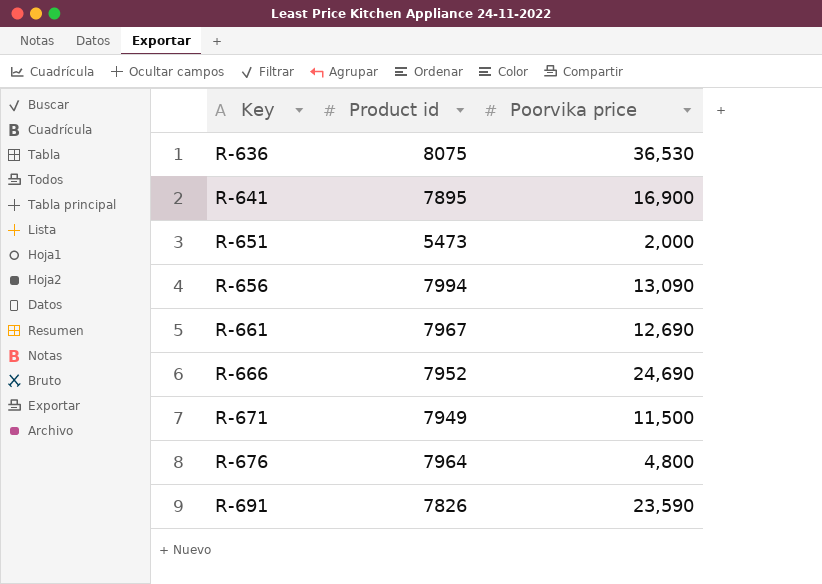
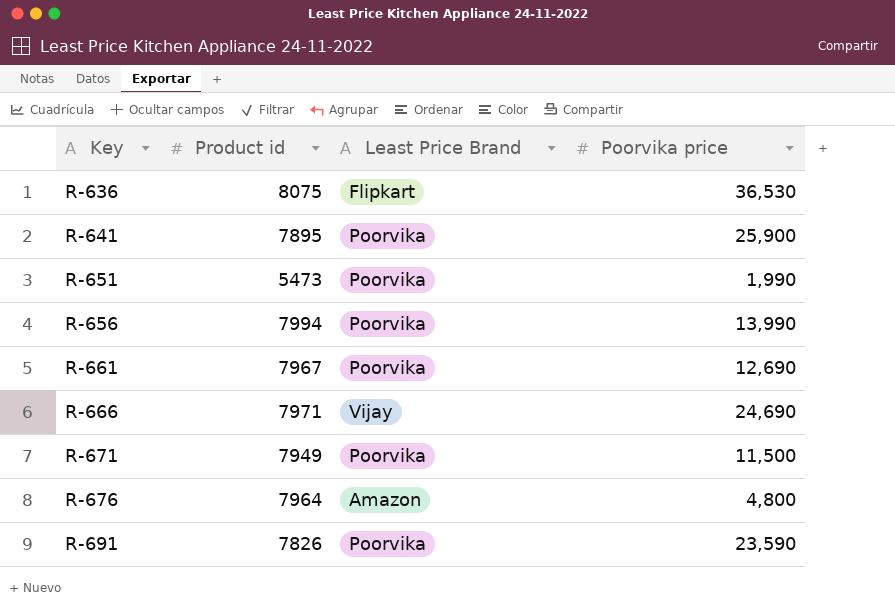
column Least Price Brand | position: none -> 3
R-641 | Poorvika price: 16,900 -> 25,900
R-651 | Poorvika price: 2,000 -> 1,990
R-656 | Poorvika price: 13,090 -> 13,990
R-666 | Product id: 7952 -> 7971

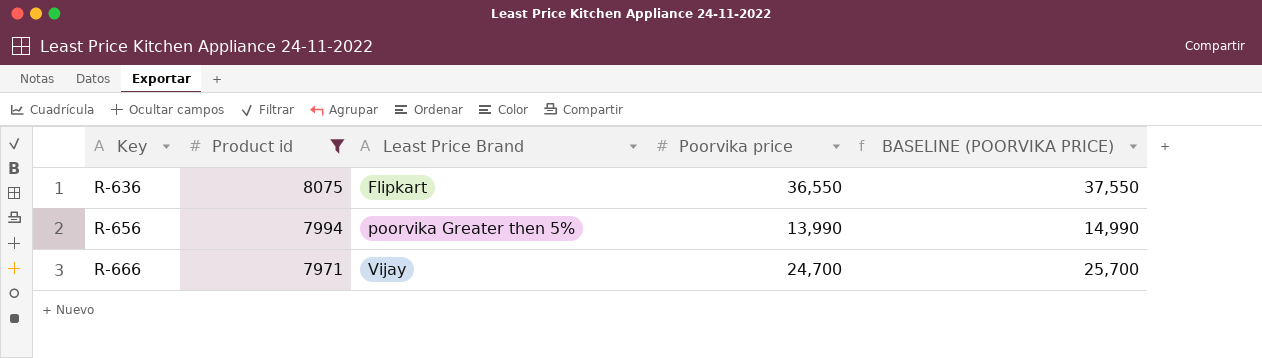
filter: none -> Product id >= 7971
column BASELINE (POORVIKA PRICE) | formula: none -> [Poorvika price] + 1000
R-636 | Poorvika price: 36,530 -> 36,550
R-656 | Least Price Brand: Poorvika -> poorvika Greater then 5%
R-666 | Poorvika price: 24,690 -> 24,700

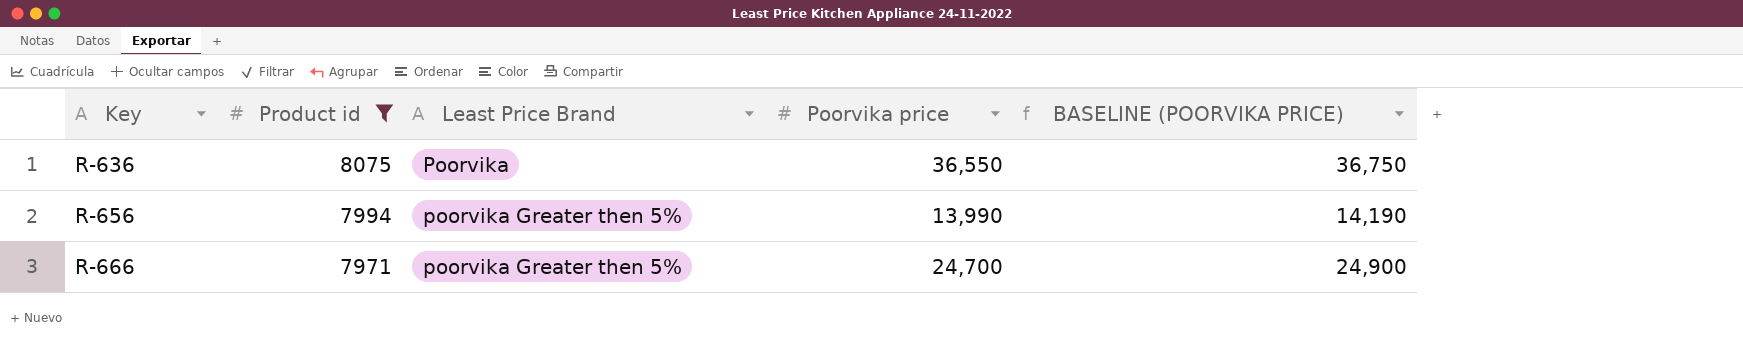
column BASELINE (POORVIKA PRICE) | formula: [Poorvika price] + 1000 -> [Poorvika price] + 200
R-636 | Least Price Brand: Flipkart -> Poorvika
R-666 | Least Price Brand: Vijay -> poorvika Greater then 5%

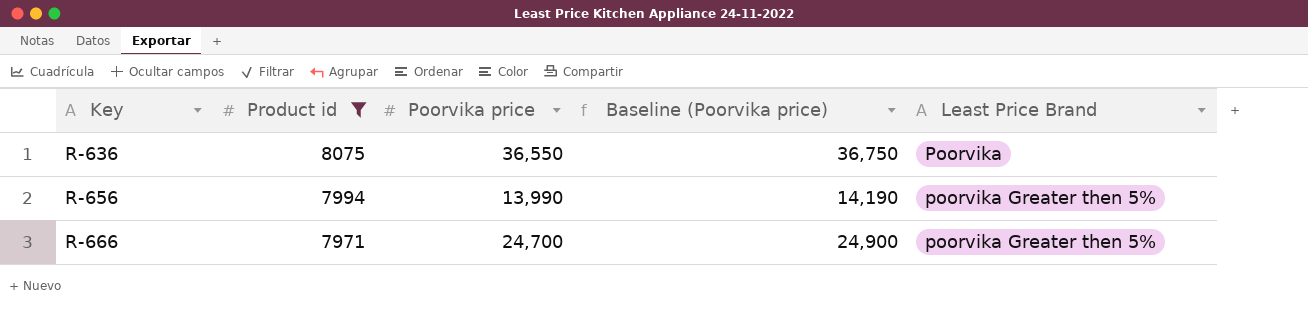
column name: BASELINE (POORVIKA PRICE) -> Baseline (Poorvika price)
column Least Price Brand | position: 3 -> 5

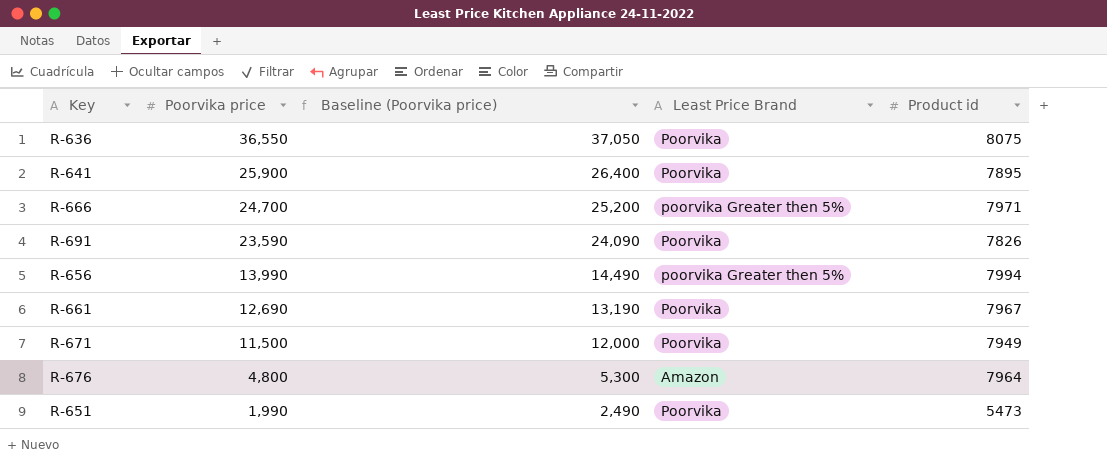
filter: Product id >= 7971 -> none
row order: Key ascending -> Poorvika price descending
column Baseline (Poorvika price) | formula: [Poorvika price] + 200 -> [Poorvika price] + 500
column Product id | position: 2 -> 5

